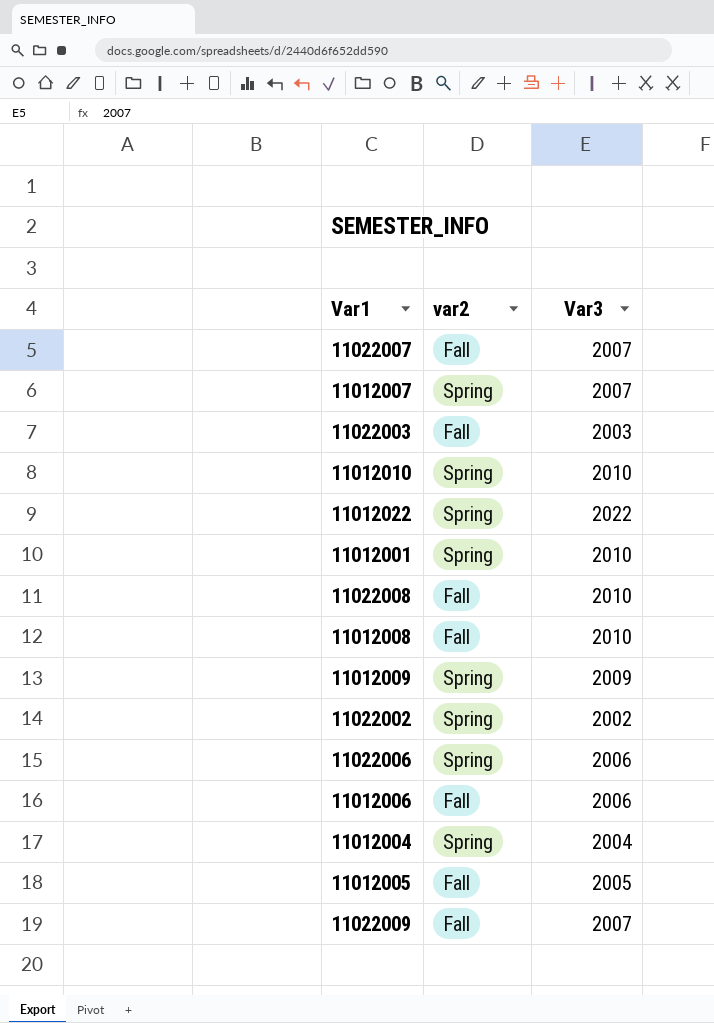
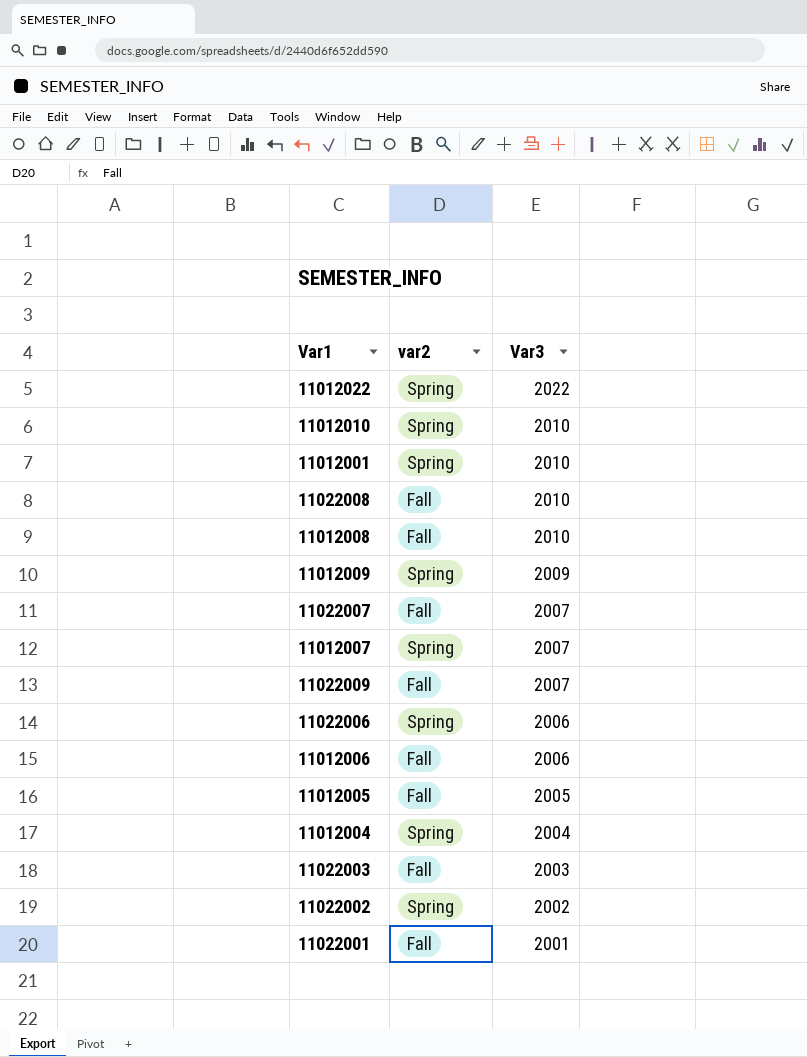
row order: none -> Var3 descending
row 11022001: none -> Fall | 2001

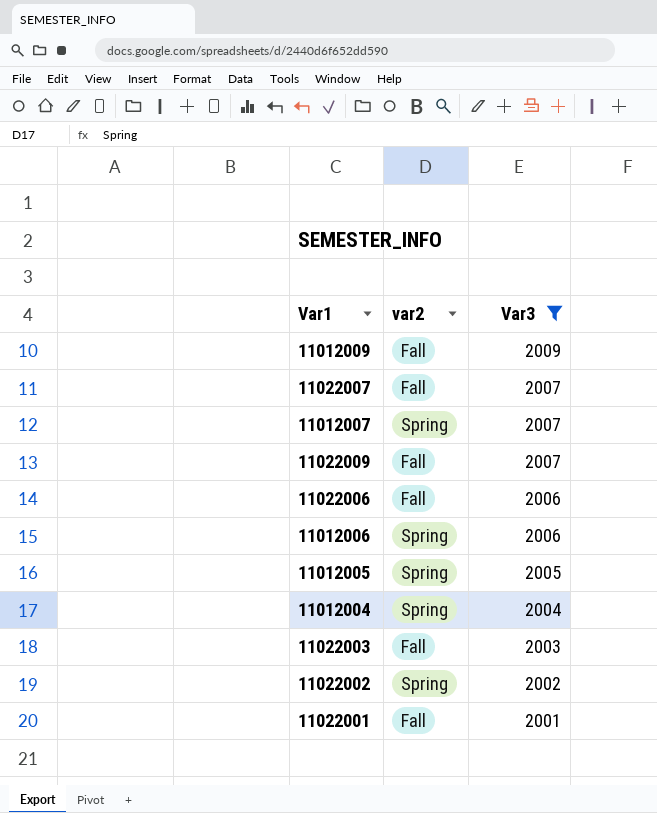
filter: none -> Var3 <= 2009
11012009 | var2: Spring -> Fall
11022006 | var2: Spring -> Fall
11012006 | var2: Fall -> Spring
11012005 | var2: Fall -> Spring

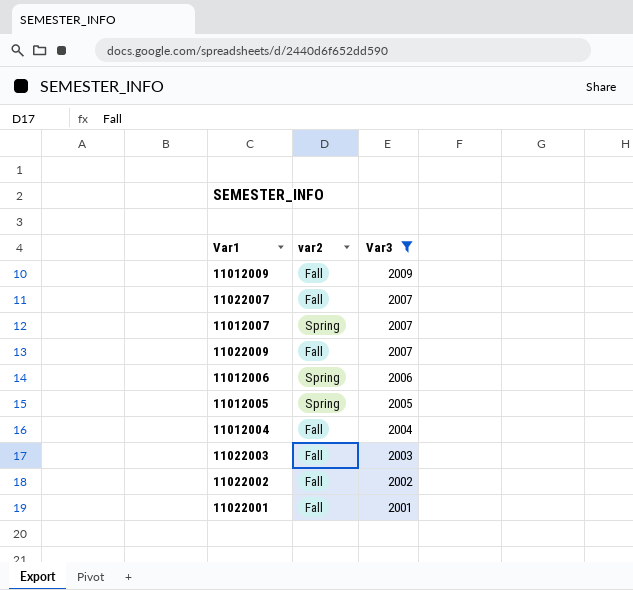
row 11022006: Fall | 2006 -> none
11012004 | var2: Spring -> Fall
11022002 | var2: Spring -> Fall

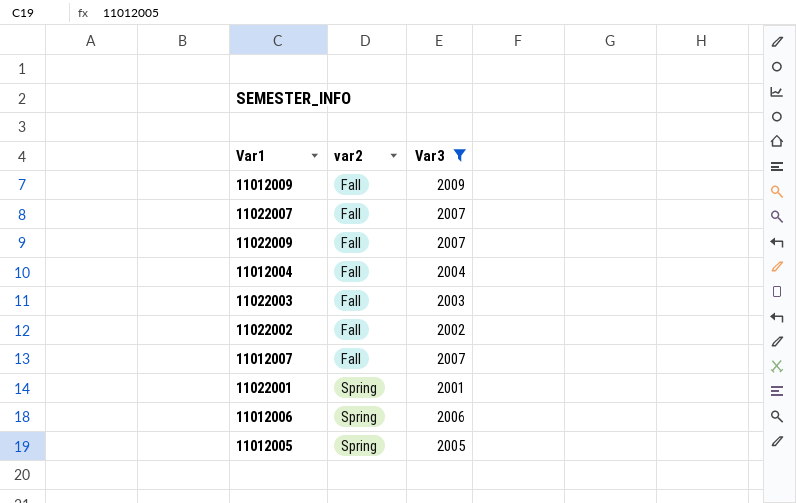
row order: Var3 descending -> var2 ascending
11012007 | var2: Spring -> Fall
11022001 | var2: Fall -> Spring

